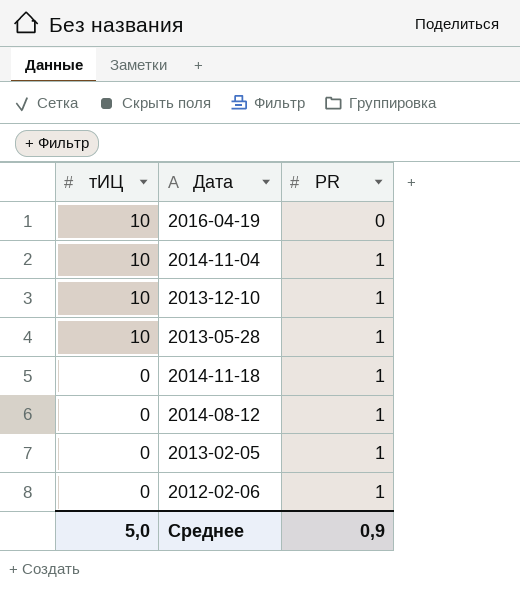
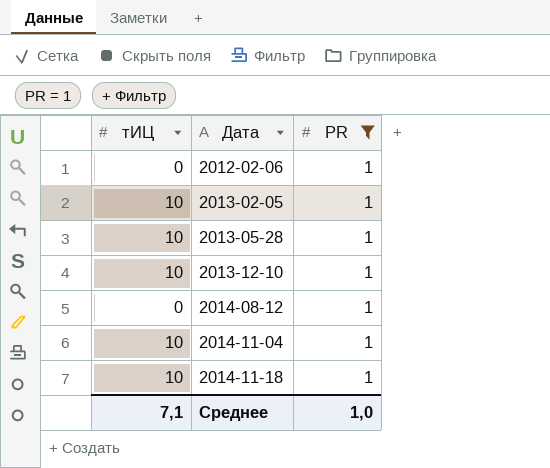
filter: none -> PR = 1
row order: тИЦ descending -> Дата ascending
2013-02-05 | тИЦ: 0 -> 10
2014-11-18 | тИЦ: 0 -> 10
Среднее | тИЦ: 5,0 -> 7,1
Среднее | PR: 0,9 -> 1,0

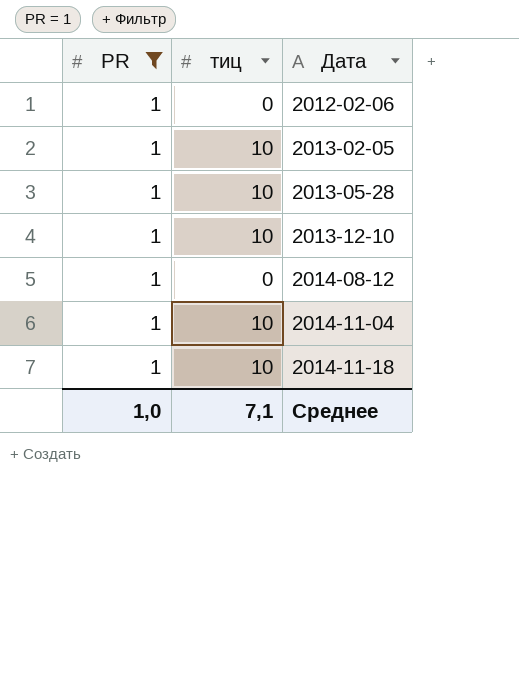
column PR | position: 3 -> 1
column name: тИЦ -> тиц

